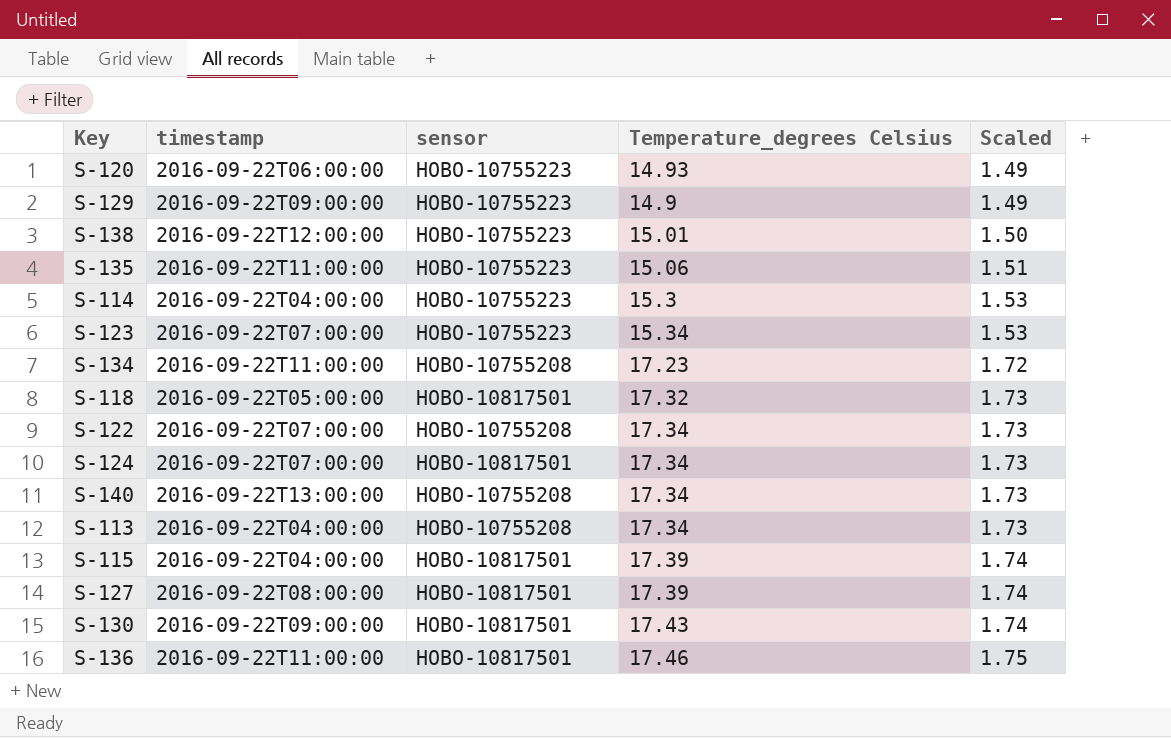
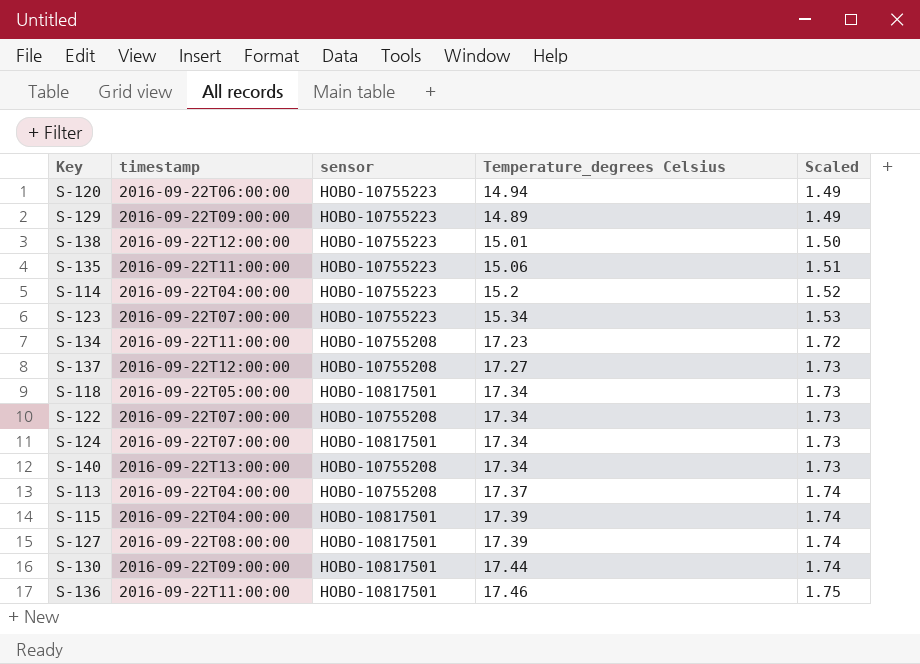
S-120 | Temperature_degrees Celsius: 14.93 -> 14.94
S-129 | Temperature_degrees Celsius: 14.9 -> 14.89
S-114 | Temperature_degrees Celsius: 15.3 -> 15.2
S-114 | Scaled: 1.53 -> 1.52
row S-137: none -> 2016-09-22T12:00:00 | HOBO-10755208 | 17.27 | 1.73
S-118 | Temperature_degrees Celsius: 17.32 -> 17.34
S-113 | Temperature_degrees Celsius: 17.34 -> 17.37
S-113 | Scaled: 1.73 -> 1.74
S-130 | Temperature_degrees Celsius: 17.43 -> 17.44

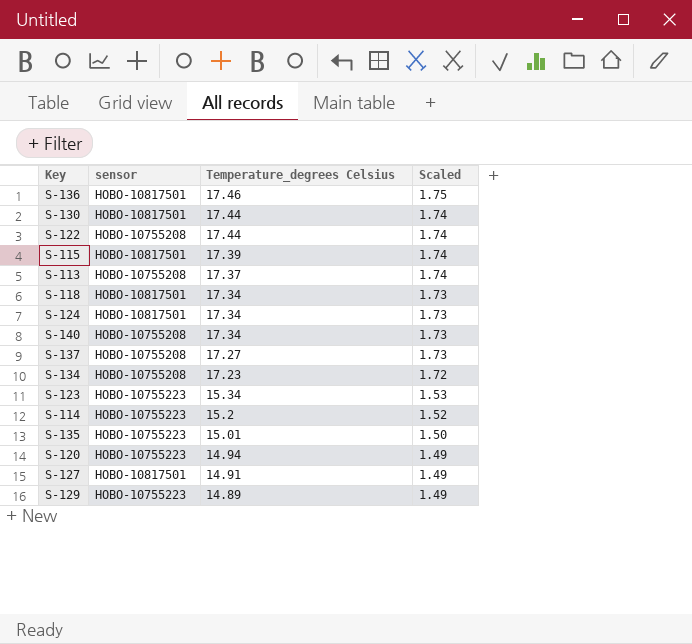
row order: Scaled ascending -> Temperature_degrees Celsius descending
column timestamp | position: 2 -> none
row S-138: 2016-09-22T12:00:00 | HOBO-10755223 | 15.01 | 1.50 -> none
S-122 | Temperature_degrees Celsius: 17.34 -> 17.44
S-122 | Scaled: 1.73 -> 1.74
S-135 | Temperature_degrees Celsius: 15.06 -> 15.01
S-135 | Scaled: 1.51 -> 1.50
S-127 | Temperature_degrees Celsius: 17.39 -> 14.91
S-127 | Scaled: 1.74 -> 1.49

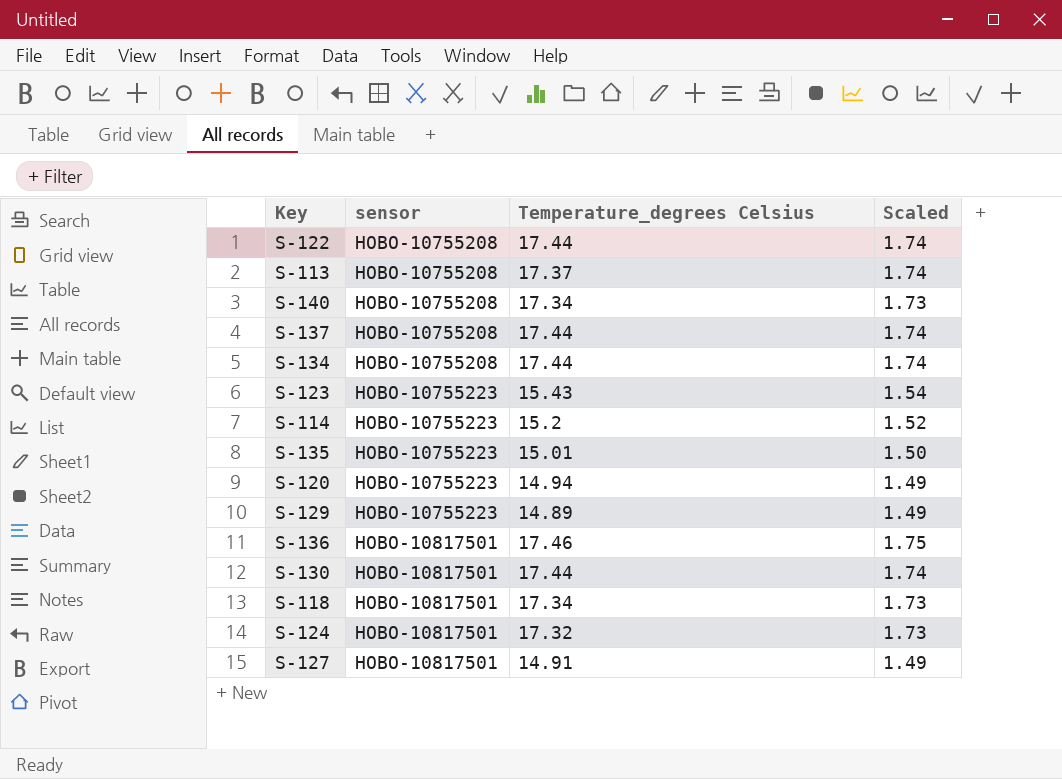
row order: Temperature_degrees Celsius descending -> sensor ascending
row S-115: HOBO-10817501 | 17.39 | 1.74 -> none
S-137 | Temperature_degrees Celsius: 17.27 -> 17.44
S-137 | Scaled: 1.73 -> 1.74
S-134 | Temperature_degrees Celsius: 17.23 -> 17.44
S-134 | Scaled: 1.72 -> 1.74
S-123 | Temperature_degrees Celsius: 15.34 -> 15.43
S-123 | Scaled: 1.53 -> 1.54
S-124 | Temperature_degrees Celsius: 17.34 -> 17.32

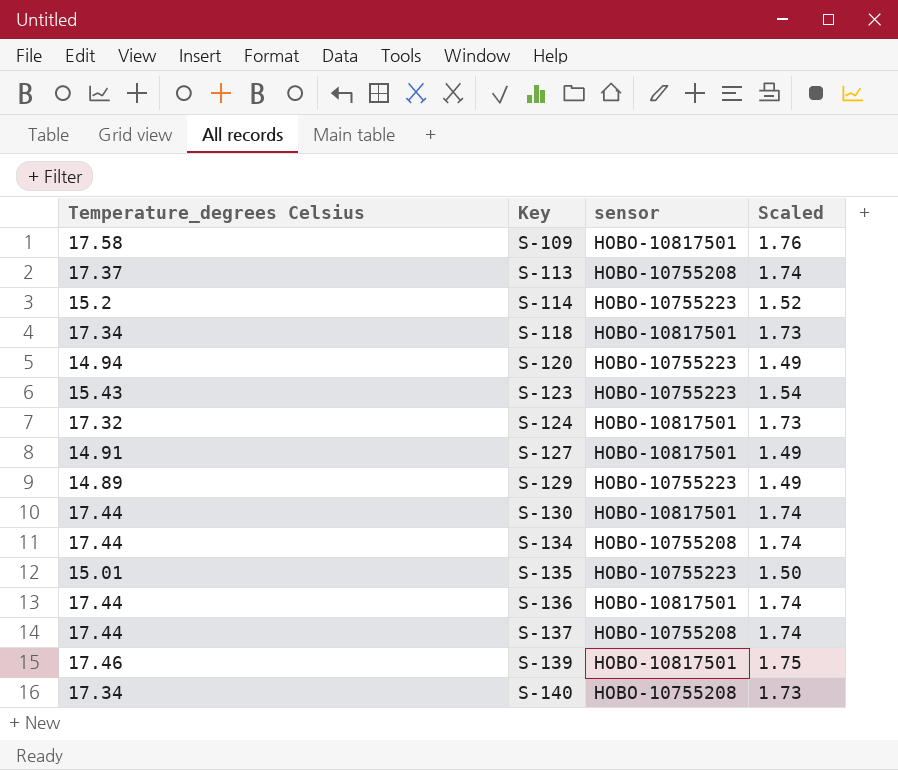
row order: sensor ascending -> Key ascending
column Temperature_degrees Celsius | position: 3 -> 1
row S-122: HOBO-10755208 | 17.44 | 1.74 -> none
row S-109: none -> 17.58 | HOBO-10817501 | 1.76
S-136 | Temperature_degrees Celsius: 17.46 -> 17.44
S-136 | Scaled: 1.75 -> 1.74
row S-139: none -> 17.46 | HOBO-10817501 | 1.75

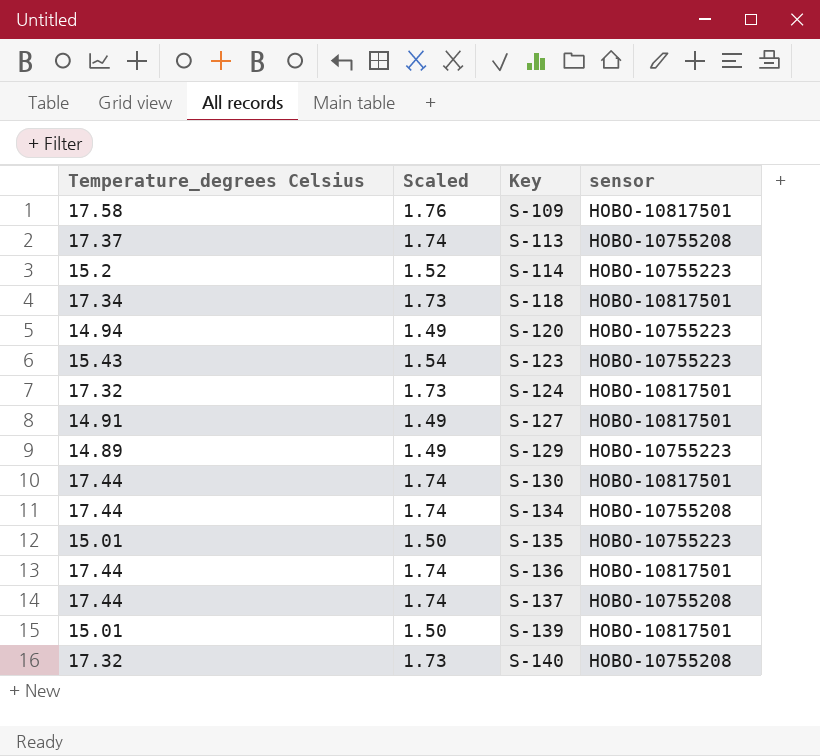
column Scaled | position: 4 -> 2
S-139 | Temperature_degrees Celsius: 17.46 -> 15.01
S-139 | Scaled: 1.75 -> 1.50
S-140 | Temperature_degrees Celsius: 17.34 -> 17.32

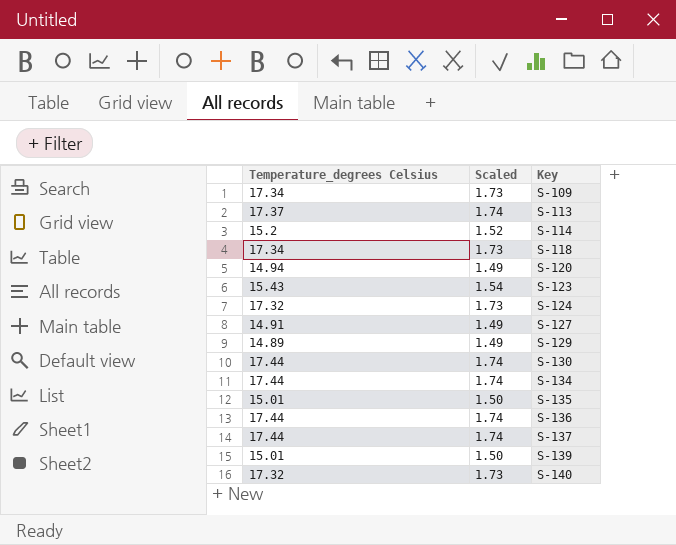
column sensor | position: 4 -> none
S-109 | Temperature_degrees Celsius: 17.58 -> 17.34
S-109 | Scaled: 1.76 -> 1.73

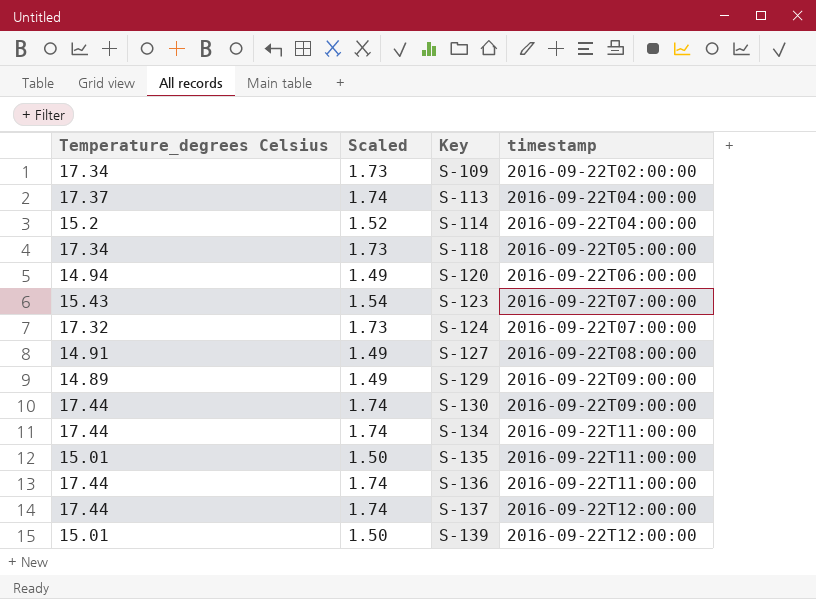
column timestamp | position: none -> 4
row S-140: 17.32 | 1.73 -> none

